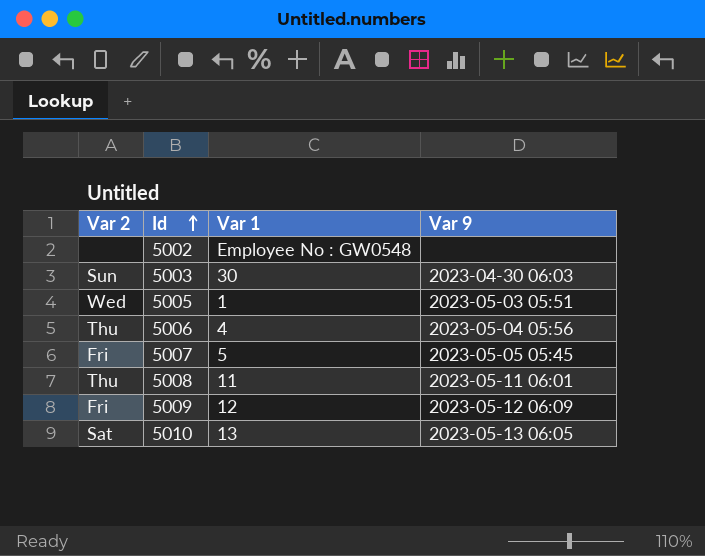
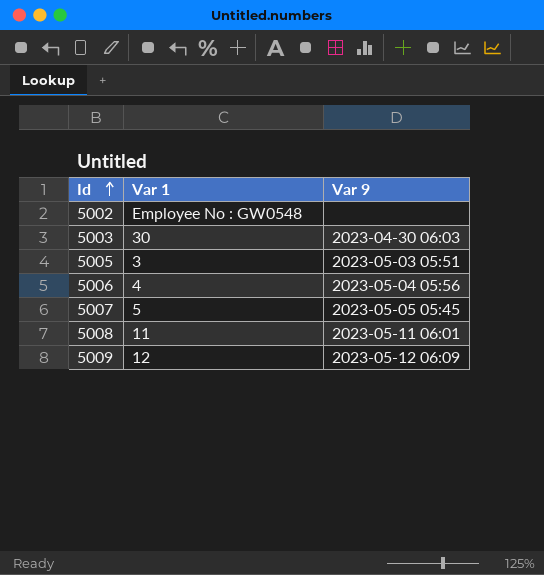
column Var 2 | position: 1 -> none
row 5010: Sat | 13 | 2023-05-13 06:05 -> none
5005 | Var 1: 1 -> 3

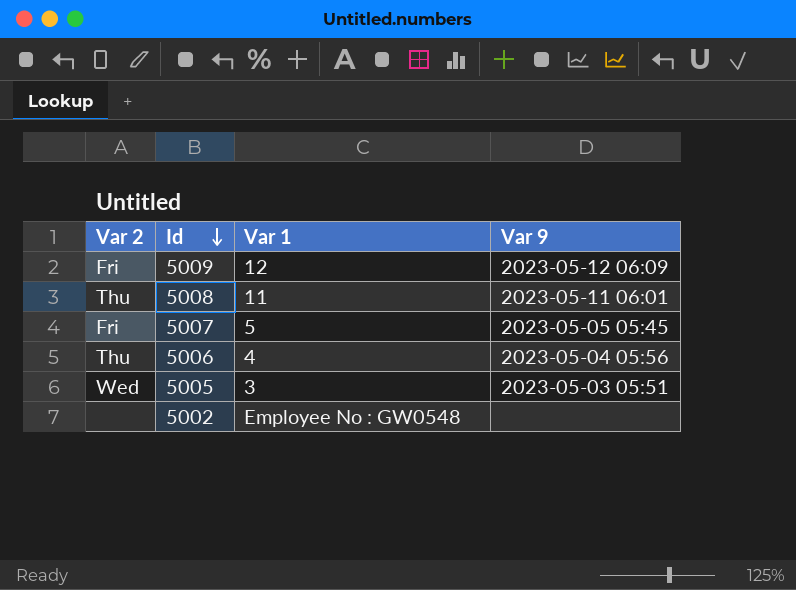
row order: Id ascending -> Id descending
column Var 2 | position: none -> 1
row 5003: 30 | 2023-04-30 06:03 -> none

